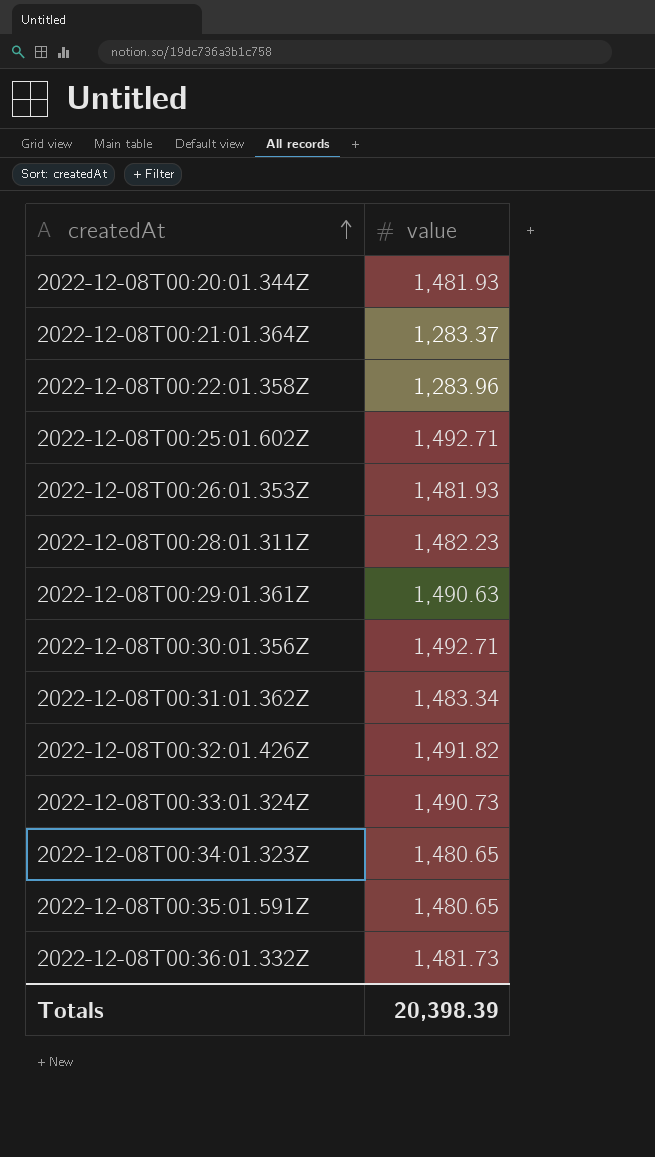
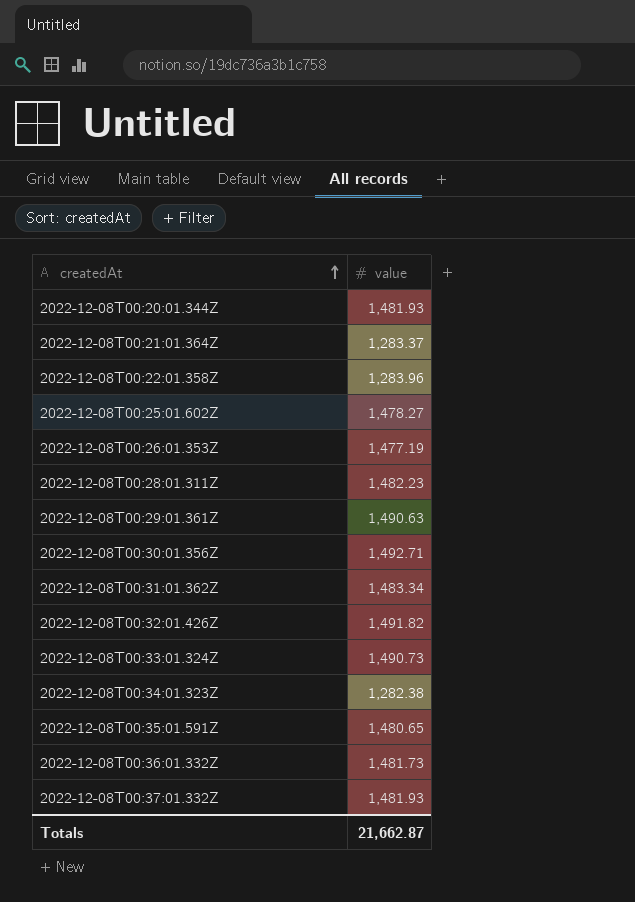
2022-12-08T00:25:01.602Z | value: 1,492.71 -> 1,478.27
2022-12-08T00:26:01.353Z | value: 1,481.93 -> 1,477.19
2022-12-08T00:34:01.323Z | value: 1,480.65 -> 1,282.38
row 2022-12-08T00:37:01.332Z: none -> 1,481.93
Totals | value: 20,398.39 -> 21,662.87

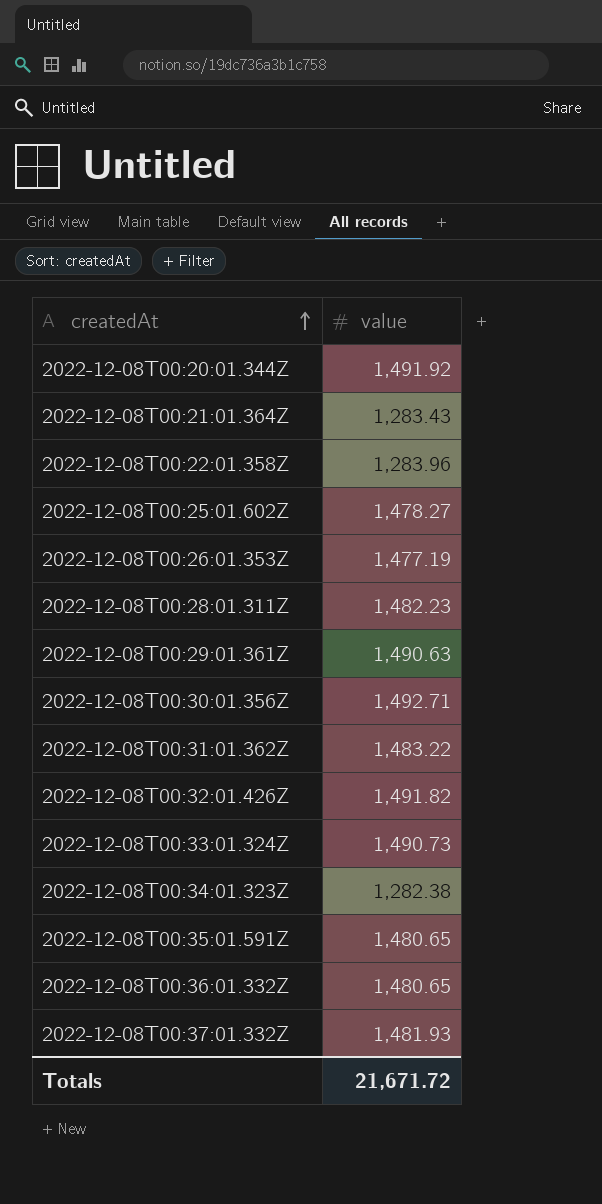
2022-12-08T00:20:01.344Z | value: 1,481.93 -> 1,491.92
2022-12-08T00:21:01.364Z | value: 1,283.37 -> 1,283.43
2022-12-08T00:31:01.362Z | value: 1,483.34 -> 1,483.22
2022-12-08T00:36:01.332Z | value: 1,481.73 -> 1,480.65
Totals | value: 21,662.87 -> 21,671.72

